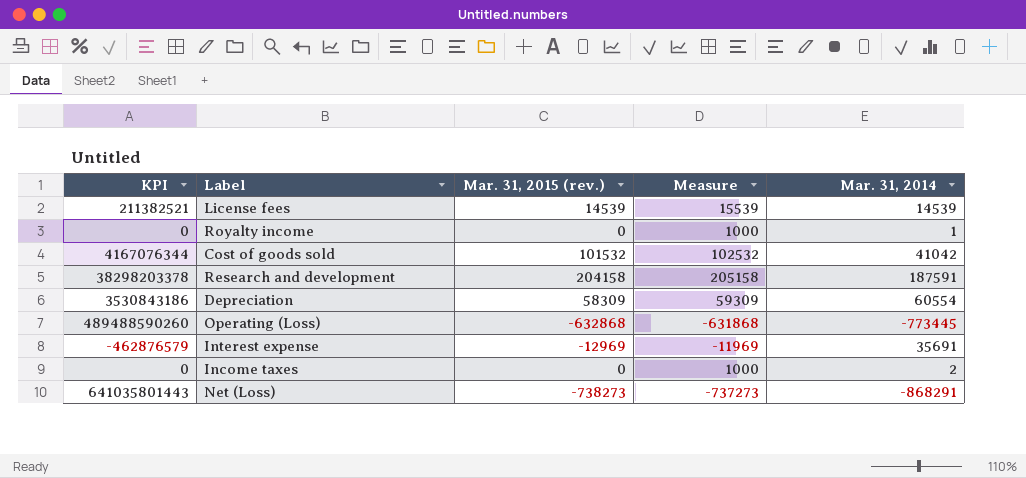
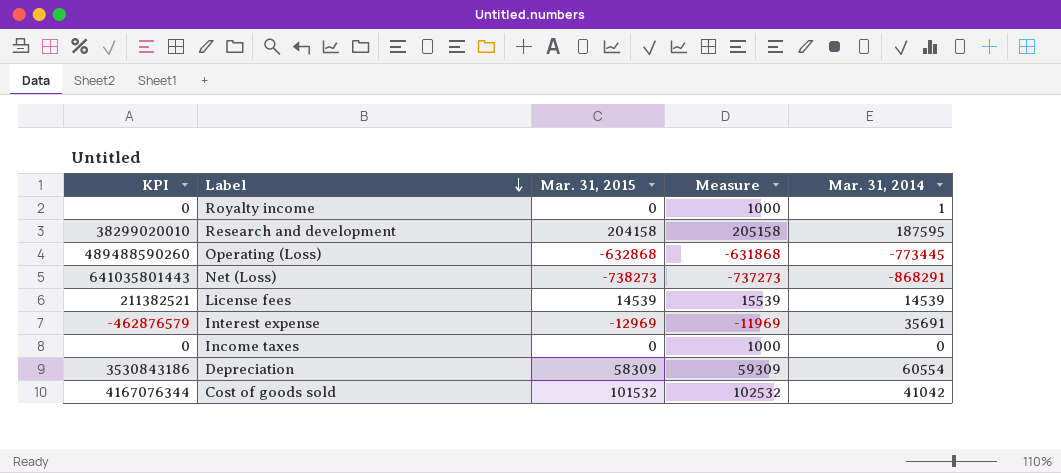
row order: none -> Label descending
column name: Mar. 31, 2015 (rev.) -> Mar. 31, 2015
Research and development | KPI: 38298203378 -> 38299020010
Research and development | Mar. 31, 2014: 187591 -> 187595
Income taxes | Mar. 31, 2014: 2 -> 0

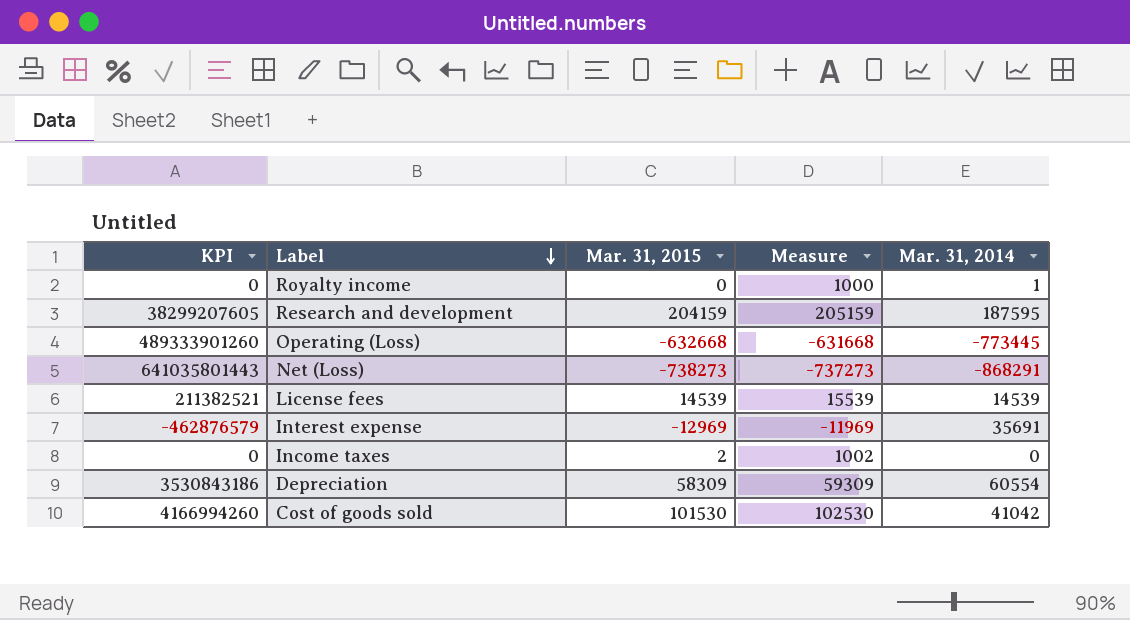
Research and development | KPI: 38299020010 -> 38299207605
Research and development | Mar. 31, 2015: 204158 -> 204159
Research and development | Measure: 205158 -> 205159
Operating (Loss) | KPI: 489488590260 -> 489333901260
Operating (Loss) | Mar. 31, 2015: -632868 -> -632668
Operating (Loss) | Measure: -631868 -> -631668
Income taxes | Mar. 31, 2015: 0 -> 2
Income taxes | Measure: 1000 -> 1002
Cost of goods sold | KPI: 4167076344 -> 4166994260
Cost of goods sold | Mar. 31, 2015: 101532 -> 101530
Cost of goods sold | Measure: 102532 -> 102530

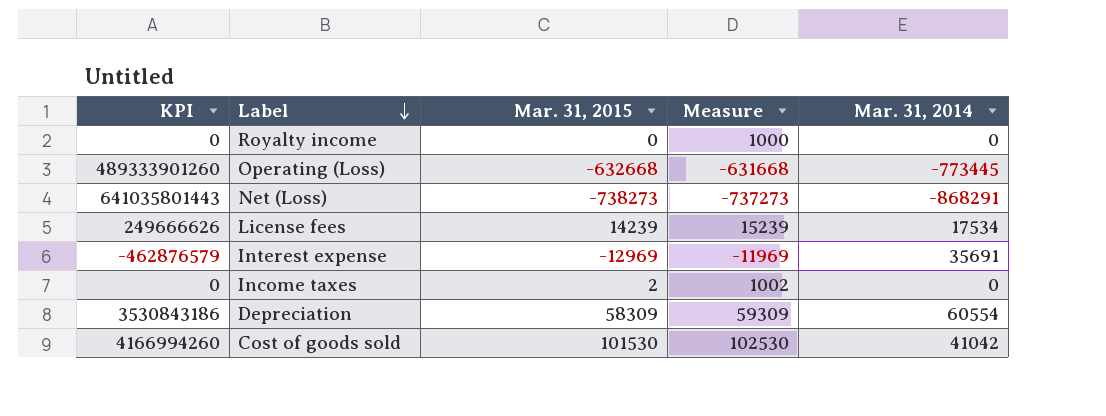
row Research and development: 38299207605 | 204159 | 205159 | 187595 -> none
Royalty income | Mar. 31, 2014: 1 -> 0
License fees | KPI: 211382521 -> 249666626
License fees | Mar. 31, 2015: 14539 -> 14239
License fees | Measure: 15539 -> 15239
License fees | Mar. 31, 2014: 14539 -> 17534

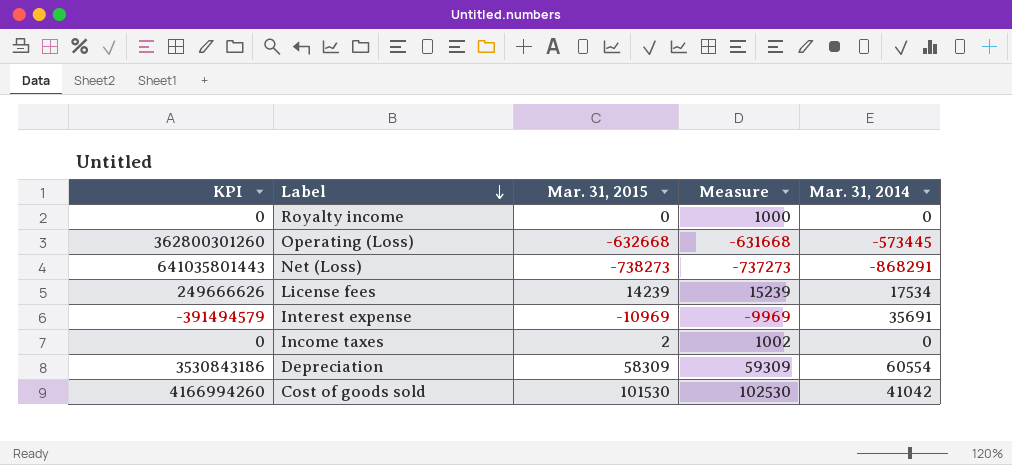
Operating (Loss) | KPI: 489333901260 -> 362800301260
Operating (Loss) | Mar. 31, 2014: -773445 -> -573445
Interest expense | KPI: -462876579 -> -391494579
Interest expense | Mar. 31, 2015: -12969 -> -10969
Interest expense | Measure: -11969 -> -9969

